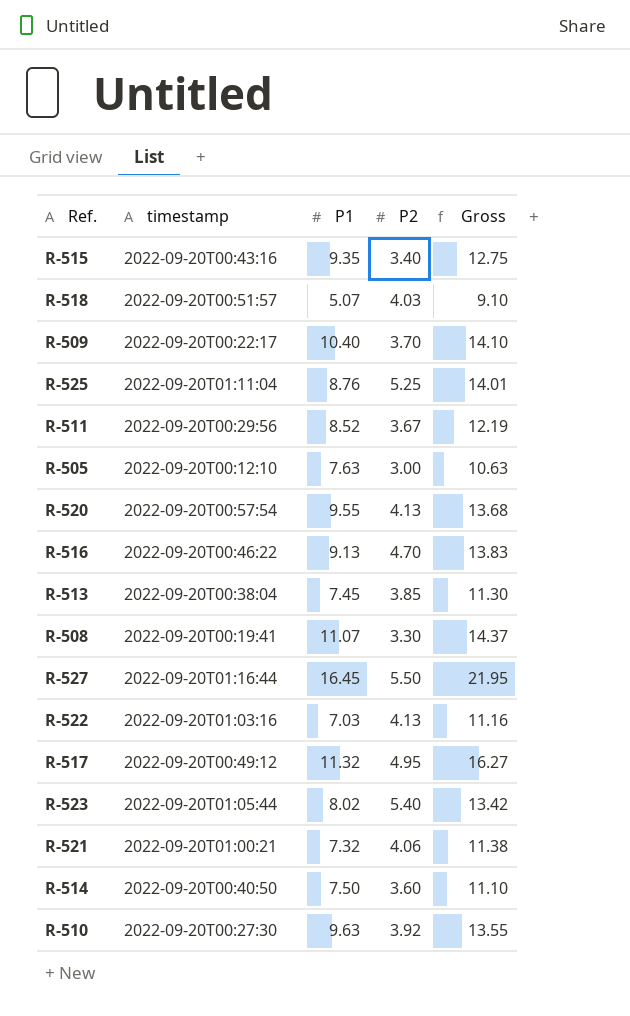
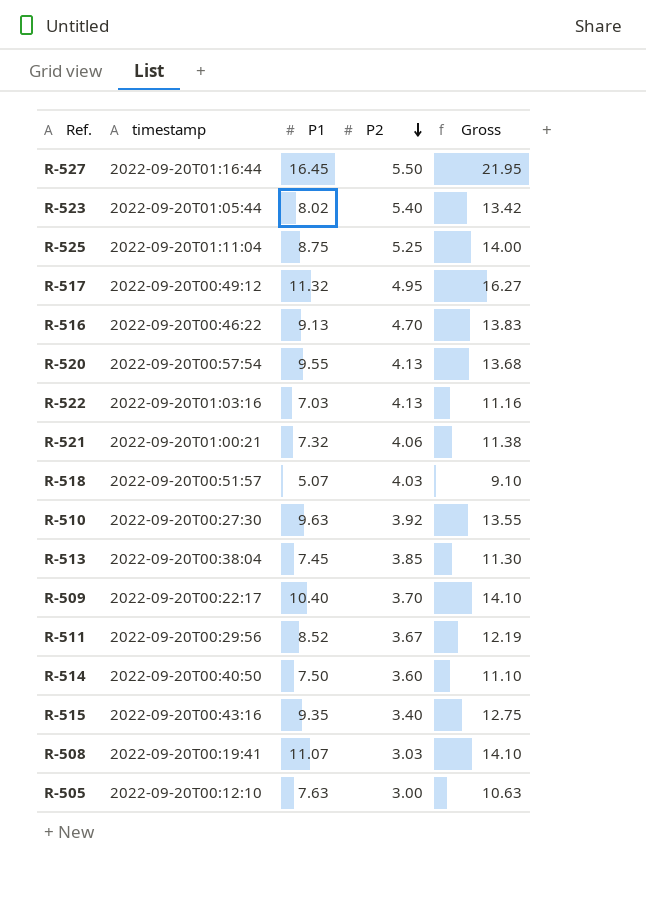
row order: none -> P2 descending
R-525 | P1: 8.76 -> 8.75
R-525 | Gross: 14.01 -> 14.00
R-508 | P2: 3.30 -> 3.03
R-508 | Gross: 14.37 -> 14.10

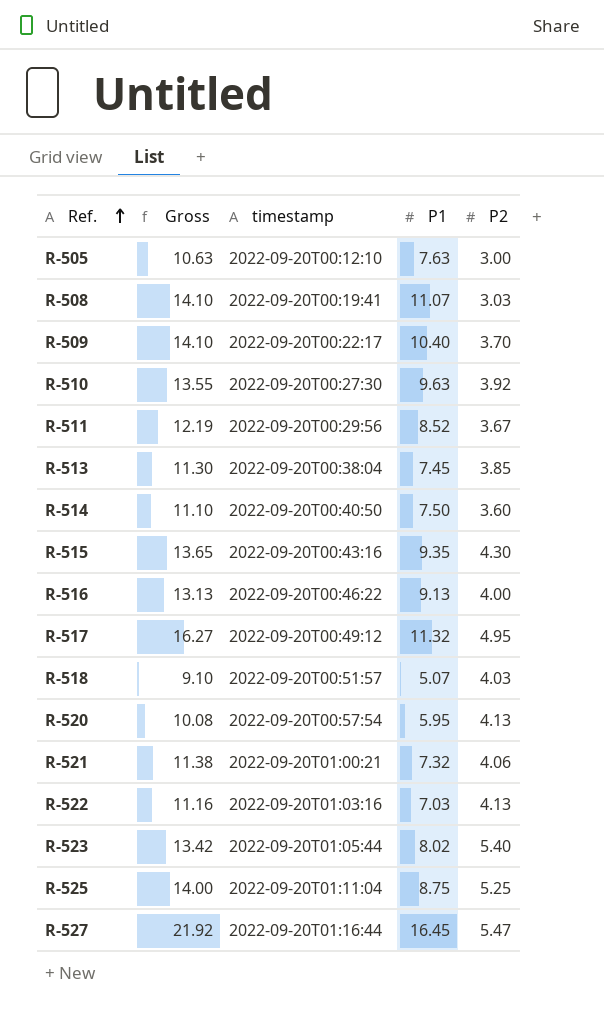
row order: P2 descending -> Ref. ascending
column Gross | position: 5 -> 2
R-515 | Gross: 12.75 -> 13.65
R-515 | P2: 3.40 -> 4.30
R-516 | Gross: 13.83 -> 13.13
R-516 | P2: 4.70 -> 4.00
R-520 | Gross: 13.68 -> 10.08
R-520 | P1: 9.55 -> 5.95
R-527 | Gross: 21.95 -> 21.92
R-527 | P2: 5.50 -> 5.47

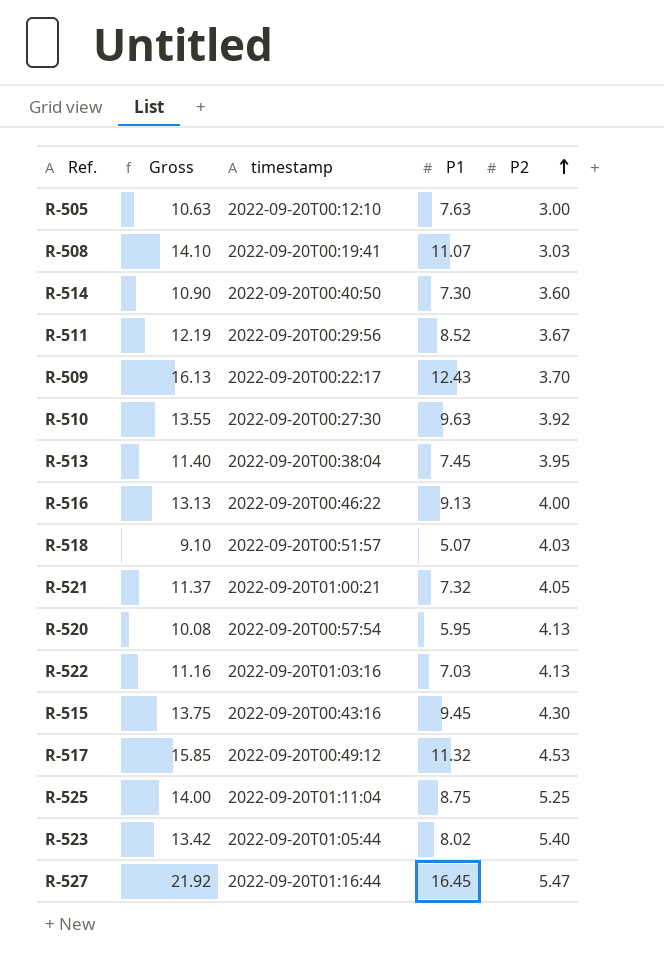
row order: Ref. ascending -> P2 ascending
R-514 | Gross: 11.10 -> 10.90
R-514 | P1: 7.50 -> 7.30
R-509 | Gross: 14.10 -> 16.13
R-509 | P1: 10.40 -> 12.43
R-513 | Gross: 11.30 -> 11.40
R-513 | P2: 3.85 -> 3.95
R-521 | Gross: 11.38 -> 11.37
R-521 | P2: 4.06 -> 4.05
R-515 | Gross: 13.65 -> 13.75
R-515 | P1: 9.35 -> 9.45
R-517 | Gross: 16.27 -> 15.85
R-517 | P2: 4.95 -> 4.53

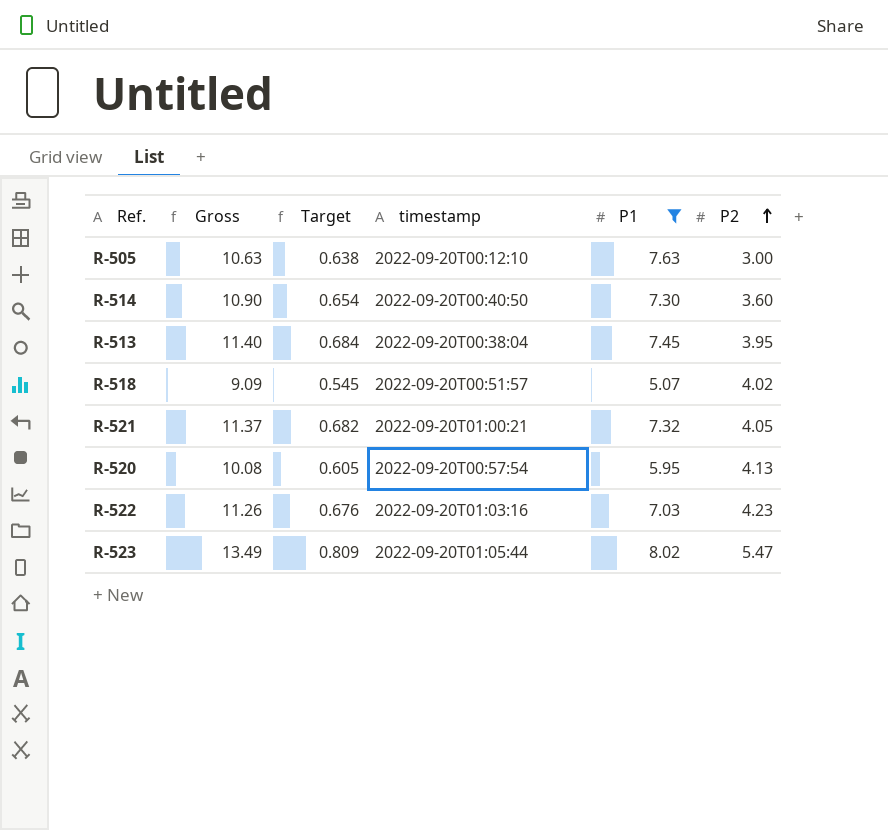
filter: none -> P1 <= 8.02
column Target | formula: none -> [Gross] * 0.06
R-518 | Gross: 9.10 -> 9.09
R-518 | P2: 4.03 -> 4.02
R-522 | Gross: 11.16 -> 11.26
R-522 | P2: 4.13 -> 4.23
R-523 | Gross: 13.42 -> 13.49
R-523 | P2: 5.40 -> 5.47

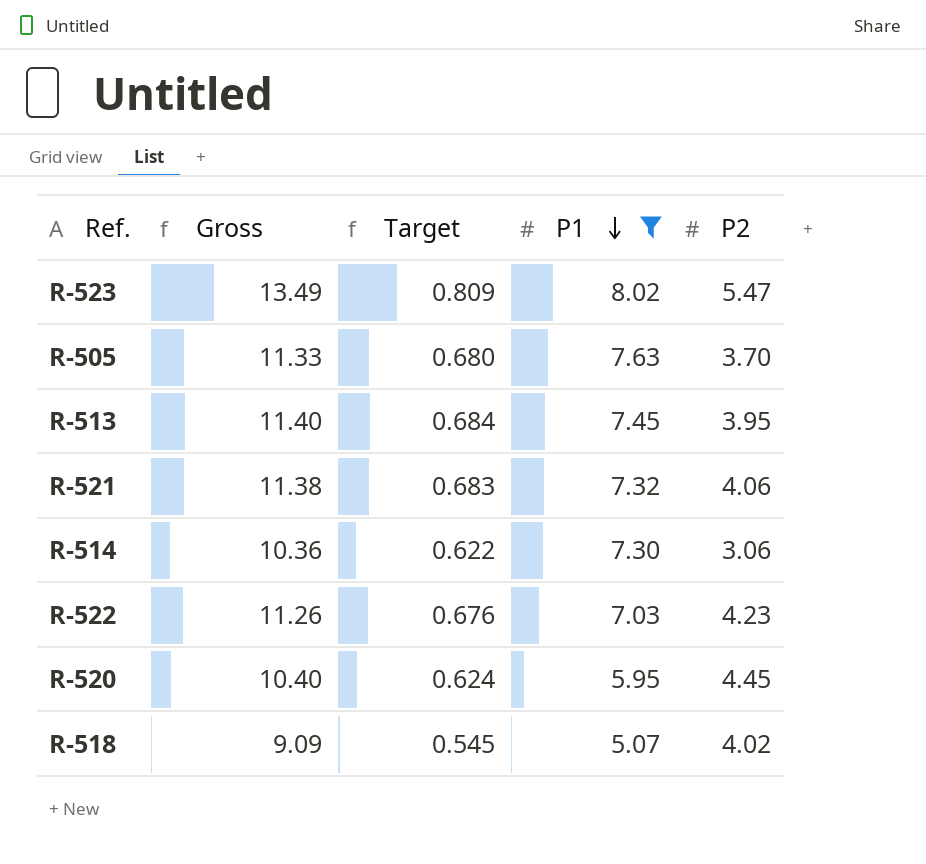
row order: P2 ascending -> P1 descending
column timestamp | position: 4 -> none
R-505 | Gross: 10.63 -> 11.33
R-505 | Target: 0.638 -> 0.680
R-505 | P2: 3.00 -> 3.70
R-521 | Gross: 11.37 -> 11.38
R-521 | Target: 0.682 -> 0.683
R-521 | P2: 4.05 -> 4.06
R-514 | Gross: 10.90 -> 10.36
R-514 | Target: 0.654 -> 0.622
R-514 | P2: 3.60 -> 3.06
R-520 | Gross: 10.08 -> 10.40
R-520 | Target: 0.605 -> 0.624
R-520 | P2: 4.13 -> 4.45

